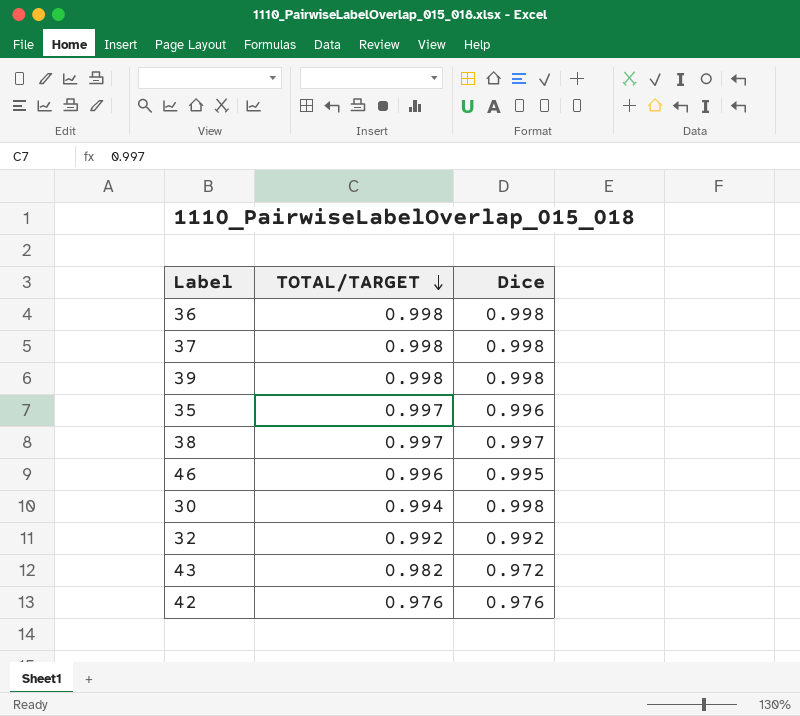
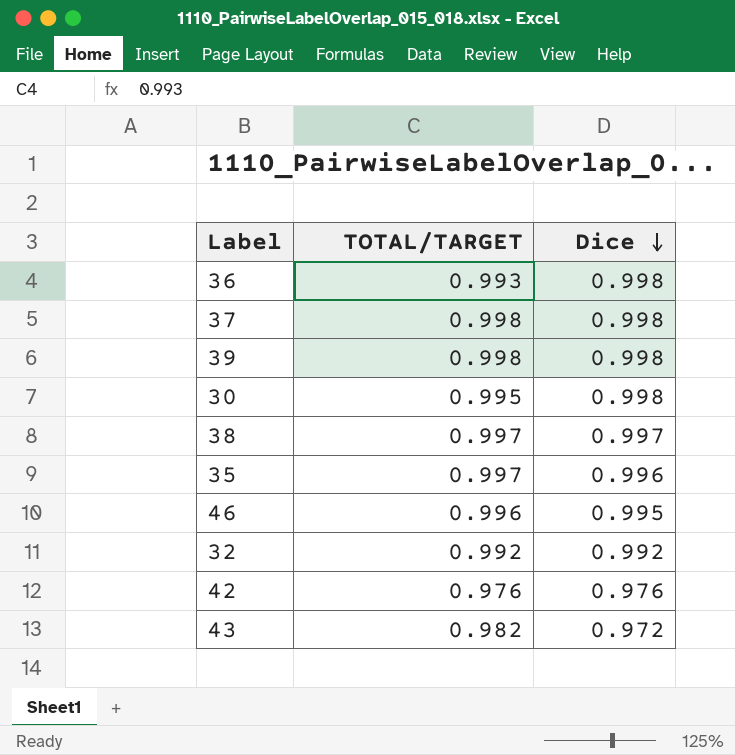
row order: TOTAL/TARGET descending -> Dice descending
36 | TOTAL/TARGET: 0.998 -> 0.993
30 | TOTAL/TARGET: 0.994 -> 0.995

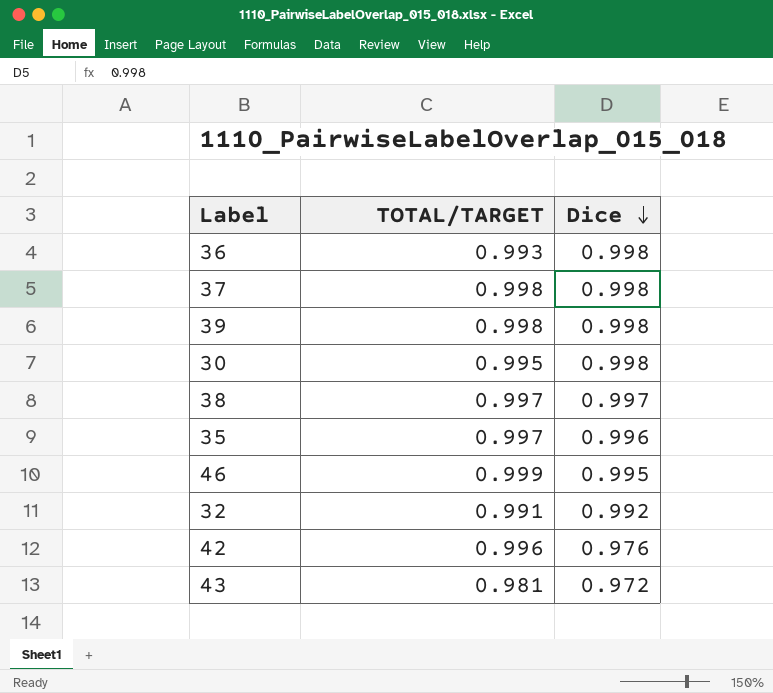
46 | TOTAL/TARGET: 0.996 -> 0.999
32 | TOTAL/TARGET: 0.992 -> 0.991
42 | TOTAL/TARGET: 0.976 -> 0.996
43 | TOTAL/TARGET: 0.982 -> 0.981

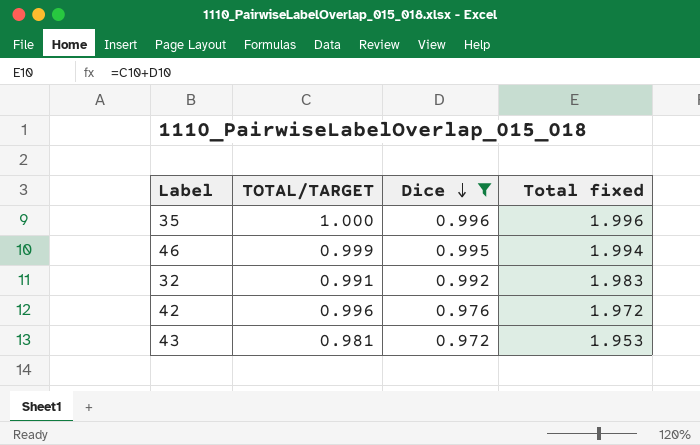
filter: none -> Dice <= 0.996
column Total fixed | formula: none -> [TOTAL/TARGET] + [Dice]
35 | TOTAL/TARGET: 0.997 -> 1.000

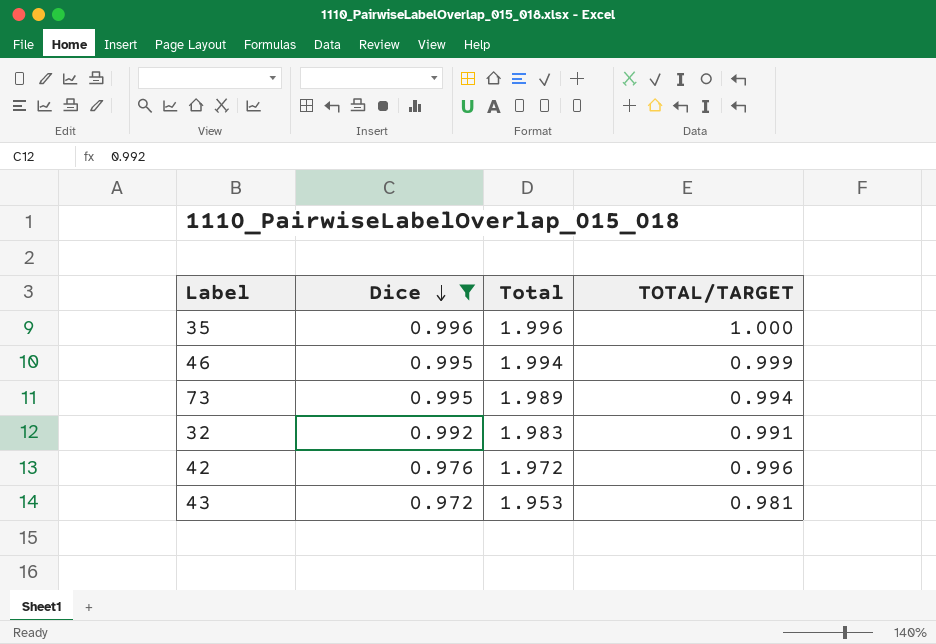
column name: Total fixed -> Total
column TOTAL/TARGET | position: 2 -> 4
row 73: none -> 0.995 | 1.989 | 0.994

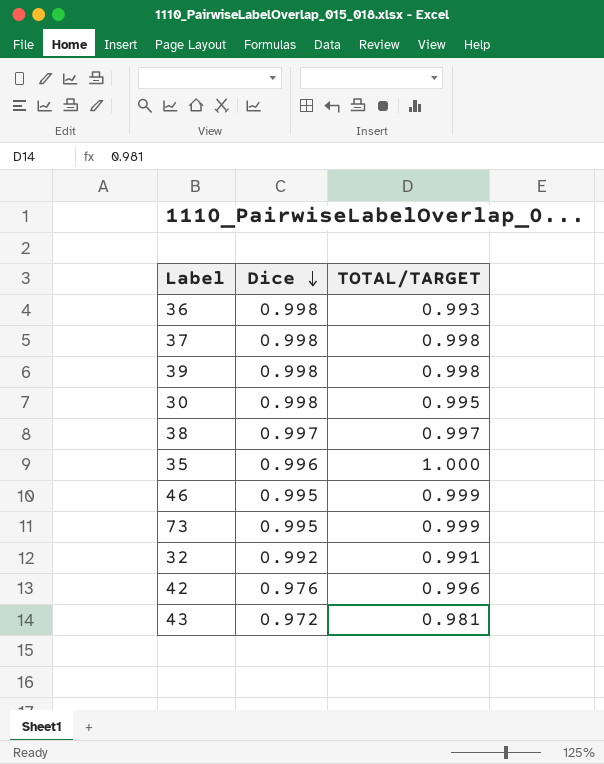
filter: Dice <= 0.996 -> none
column Total | formula: [Dice] + [TOTAL/TARGET] -> none
73 | TOTAL/TARGET: 0.994 -> 0.999

